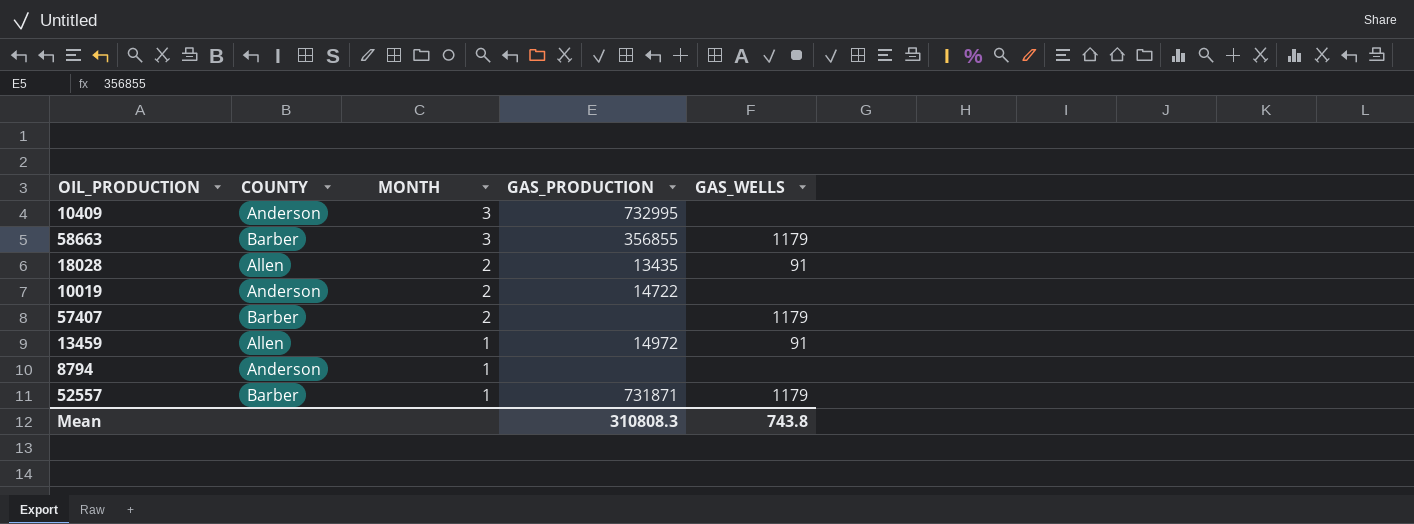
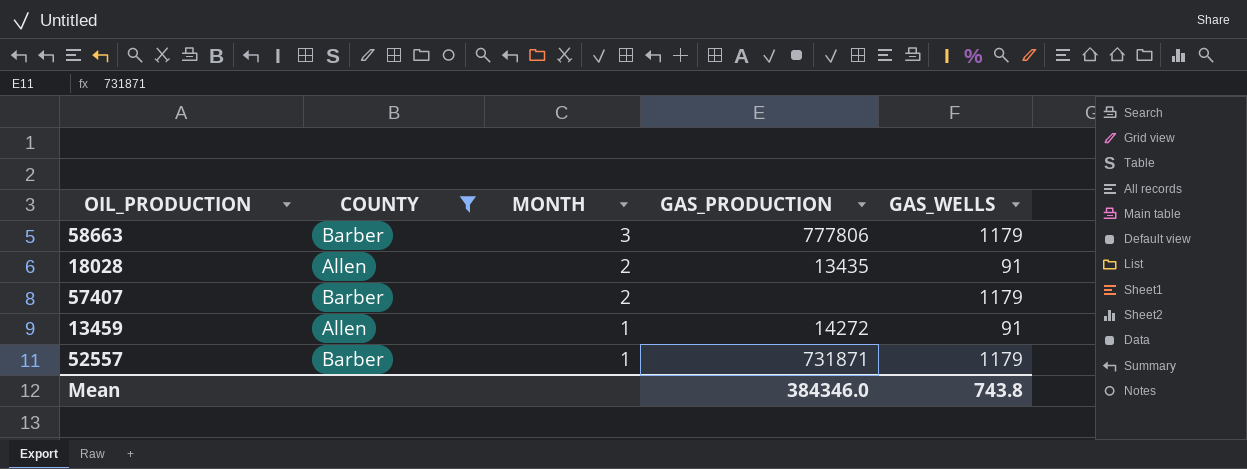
filter: none -> COUNTY != Anderson
58663 | GAS_PRODUCTION: 356855 -> 777806
13459 | GAS_PRODUCTION: 14972 -> 14272
Mean | GAS_PRODUCTION: 310808.3 -> 384346.0

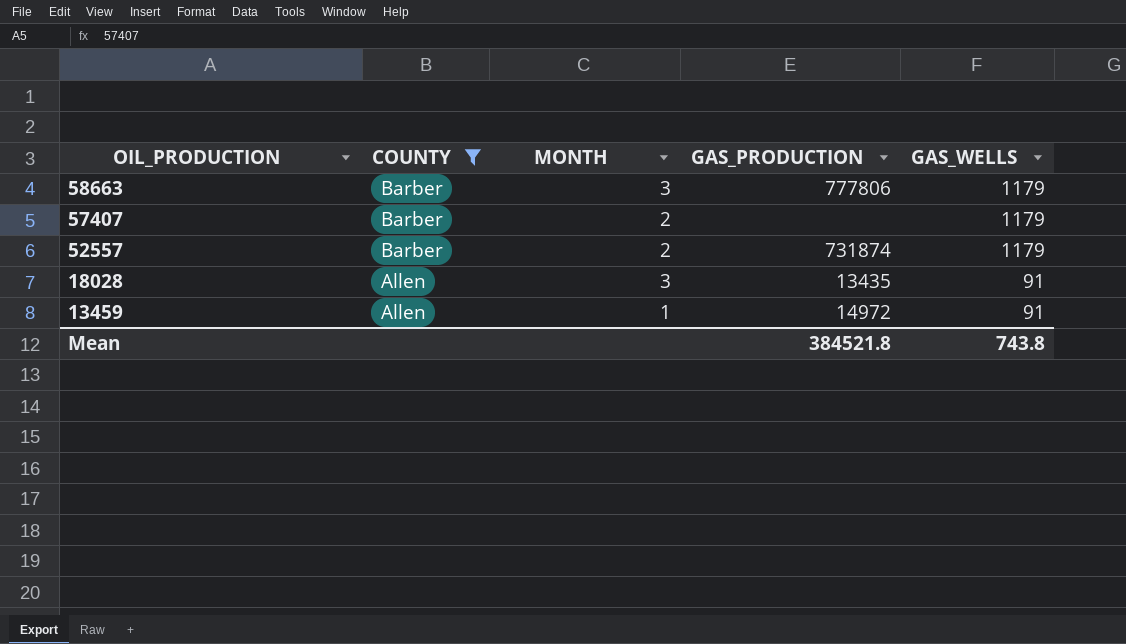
row order: MONTH descending -> OIL_PRODUCTION descending
52557 | MONTH: 1 -> 2
52557 | GAS_PRODUCTION: 731871 -> 731874
18028 | MONTH: 2 -> 3
13459 | GAS_PRODUCTION: 14272 -> 14972
Mean | GAS_PRODUCTION: 384346.0 -> 384521.8

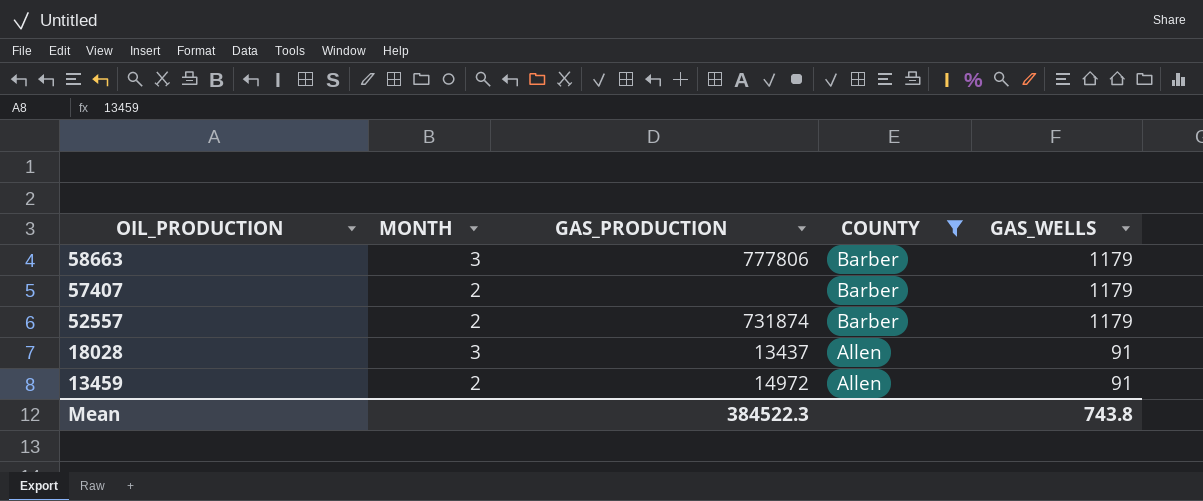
column COUNTY | position: 2 -> 4
18028 | GAS_PRODUCTION: 13435 -> 13437
13459 | MONTH: 1 -> 2
Mean | GAS_PRODUCTION: 384521.8 -> 384522.3

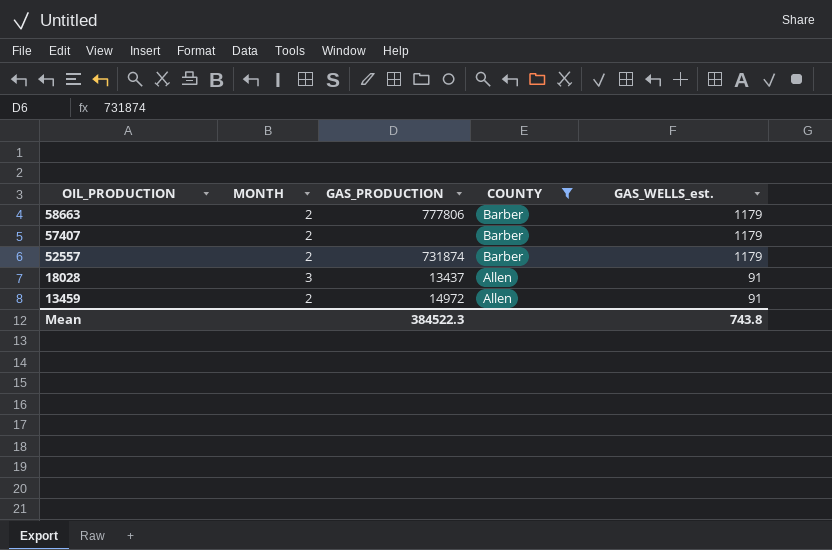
column name: GAS_WELLS -> GAS_WELLS_est.
58663 | MONTH: 3 -> 2

